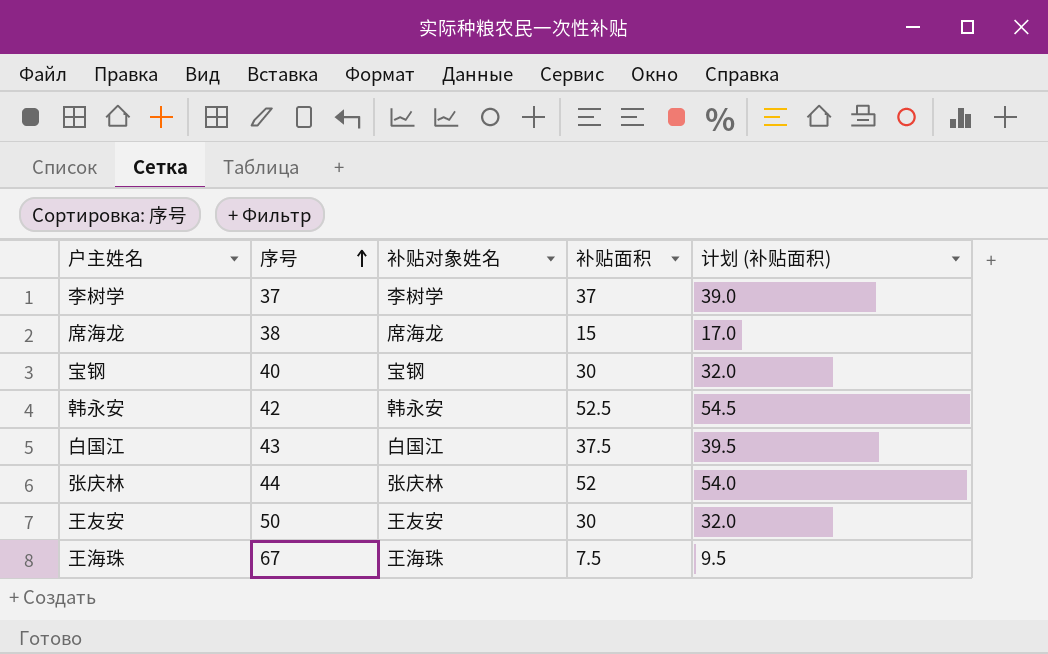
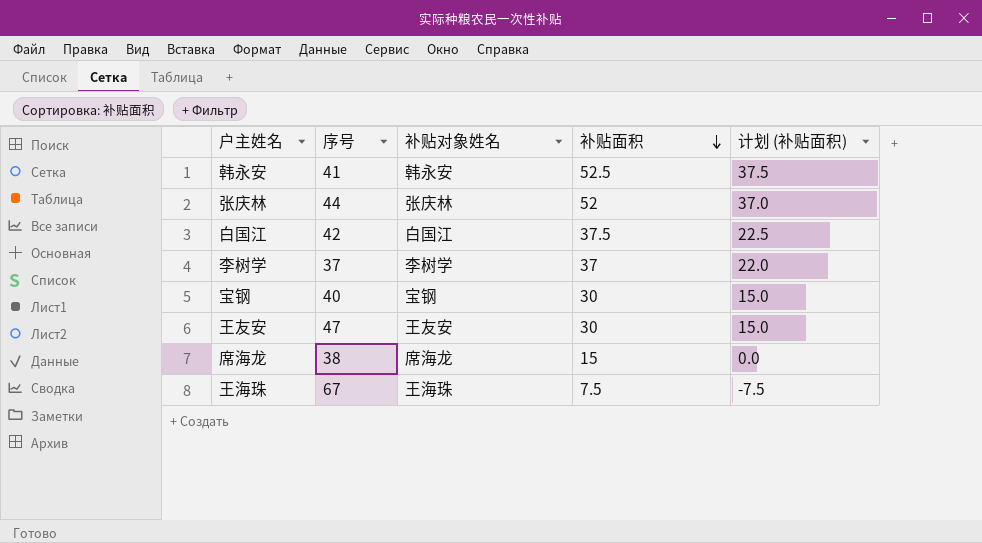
row order: 序号 ascending -> 补贴面积 descending
column 计划 (补贴面积) | formula: [补贴面积] + 2 -> [补贴面积] - 15
韩永安 | 序号: 42 -> 41
白国江 | 序号: 43 -> 42
王友安 | 序号: 50 -> 47

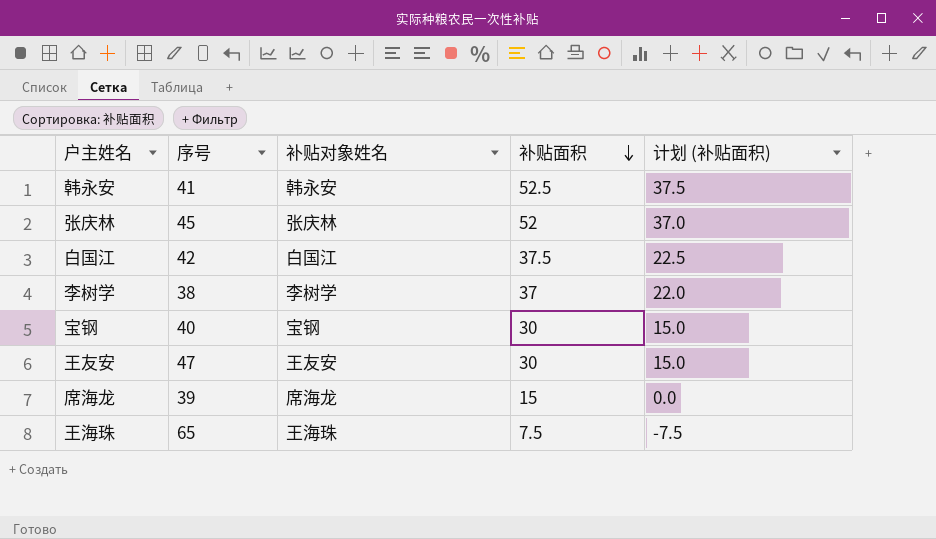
张庆林 | 序号: 44 -> 45
李树学 | 序号: 37 -> 38
席海龙 | 序号: 38 -> 39
王海珠 | 序号: 67 -> 65

